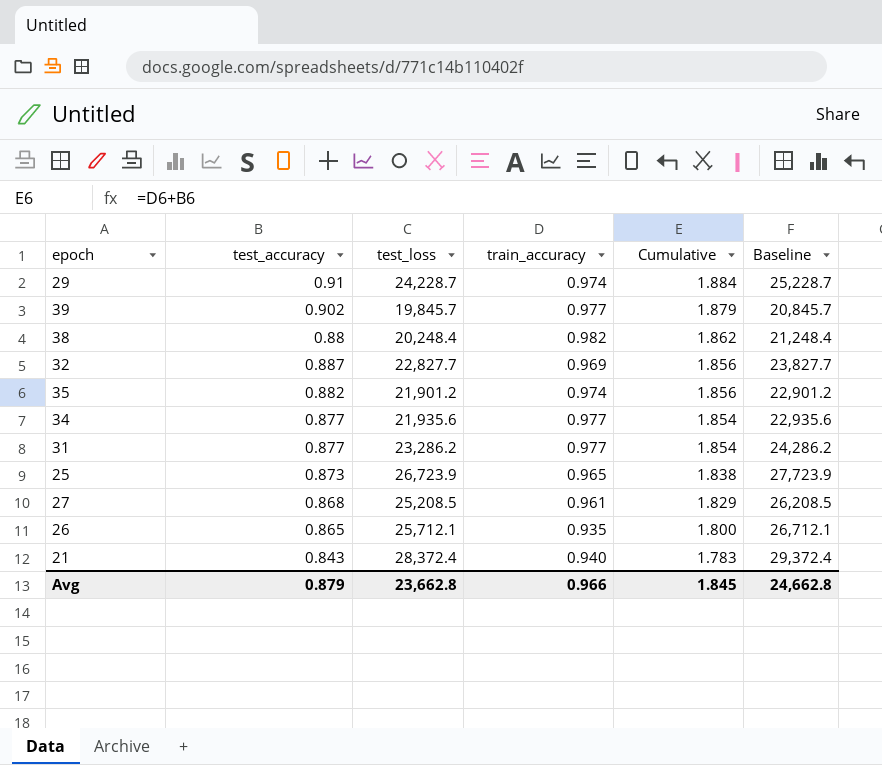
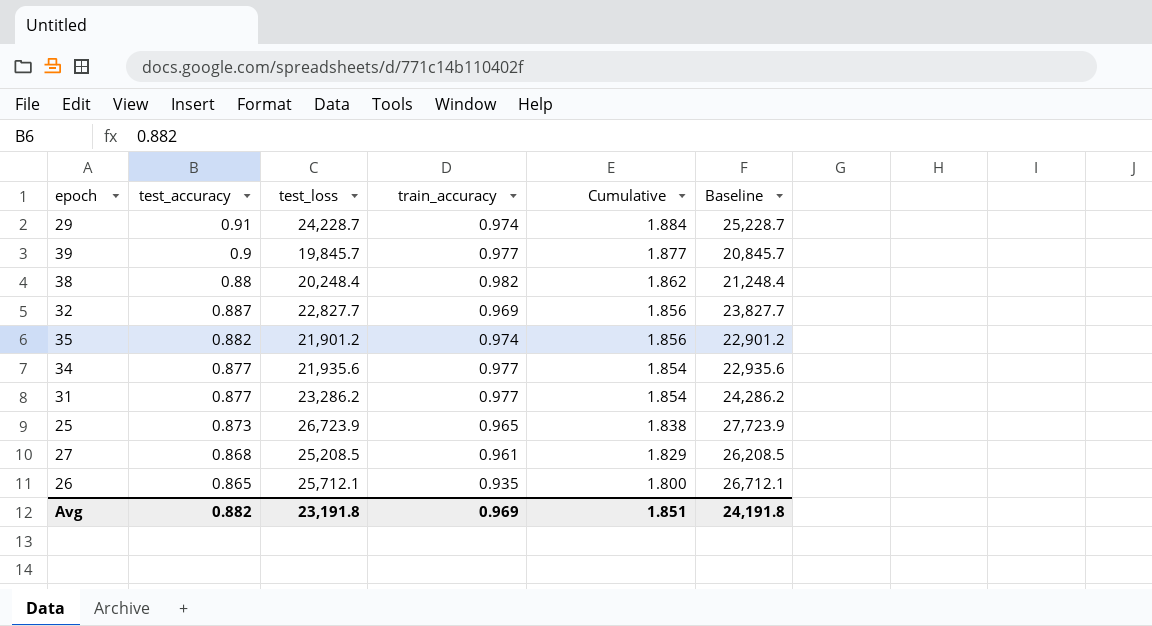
row 21: 0.843 | 28,372.4 | 0.940 | 1.783 | 29,372.4 -> none
39 | test_accuracy: 0.902 -> 0.9
39 | Cumulative: 1.879 -> 1.877
Avg | test_accuracy: 0.879 -> 0.882
Avg | test_loss: 23,662.8 -> 23,191.8
Avg | train_accuracy: 0.966 -> 0.969
Avg | Cumulative: 1.845 -> 1.851
Avg | Baseline: 24,662.8 -> 24,191.8

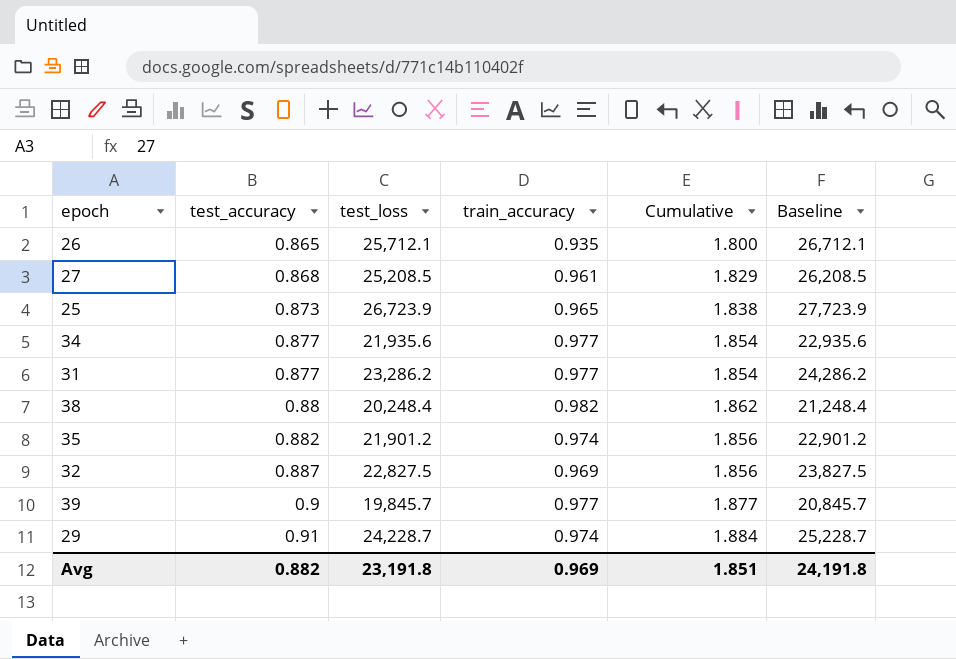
row order: Cumulative descending -> test_accuracy ascending
32 | test_loss: 22,827.7 -> 22,827.5
32 | Baseline: 23,827.7 -> 23,827.5

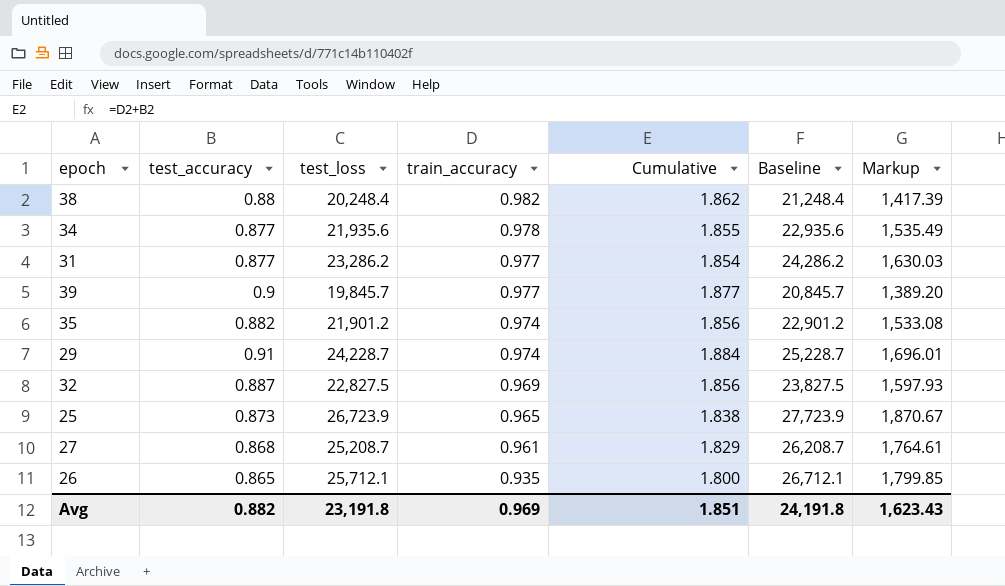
row order: test_accuracy ascending -> train_accuracy descending
column Markup | formula: none -> [test_loss] * 0.07
34 | train_accuracy: 0.977 -> 0.978
34 | Cumulative: 1.854 -> 1.855
27 | test_loss: 25,208.5 -> 25,208.7
27 | Baseline: 26,208.5 -> 26,208.7

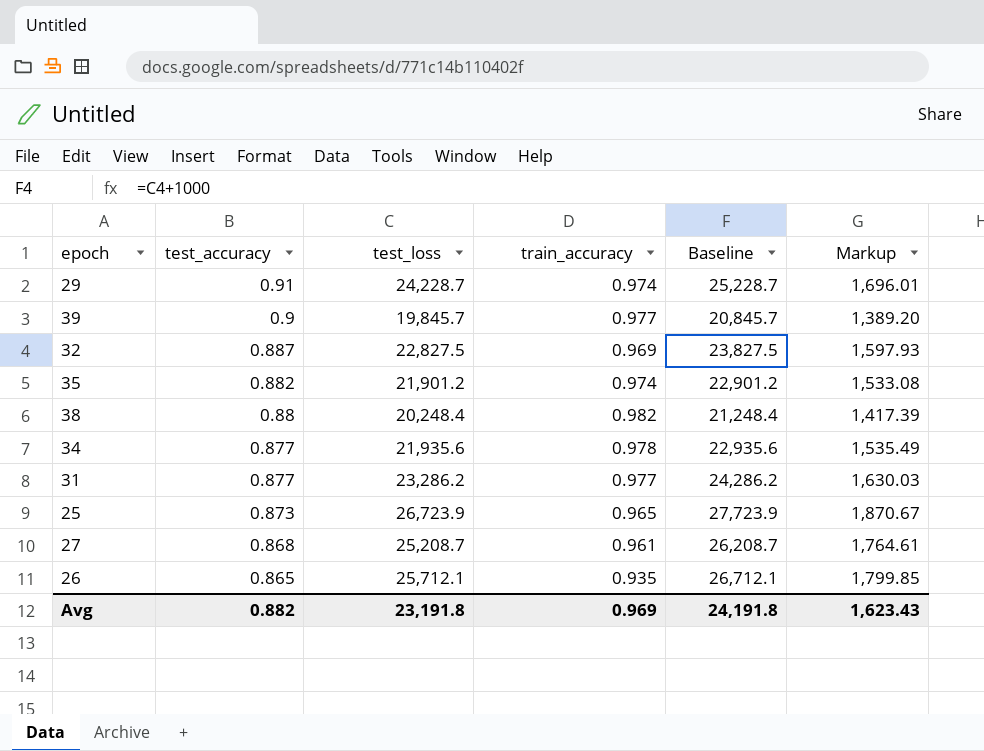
row order: train_accuracy descending -> test_accuracy descending
column Cumulative | formula: [test_accuracy] + [train_accuracy] -> none

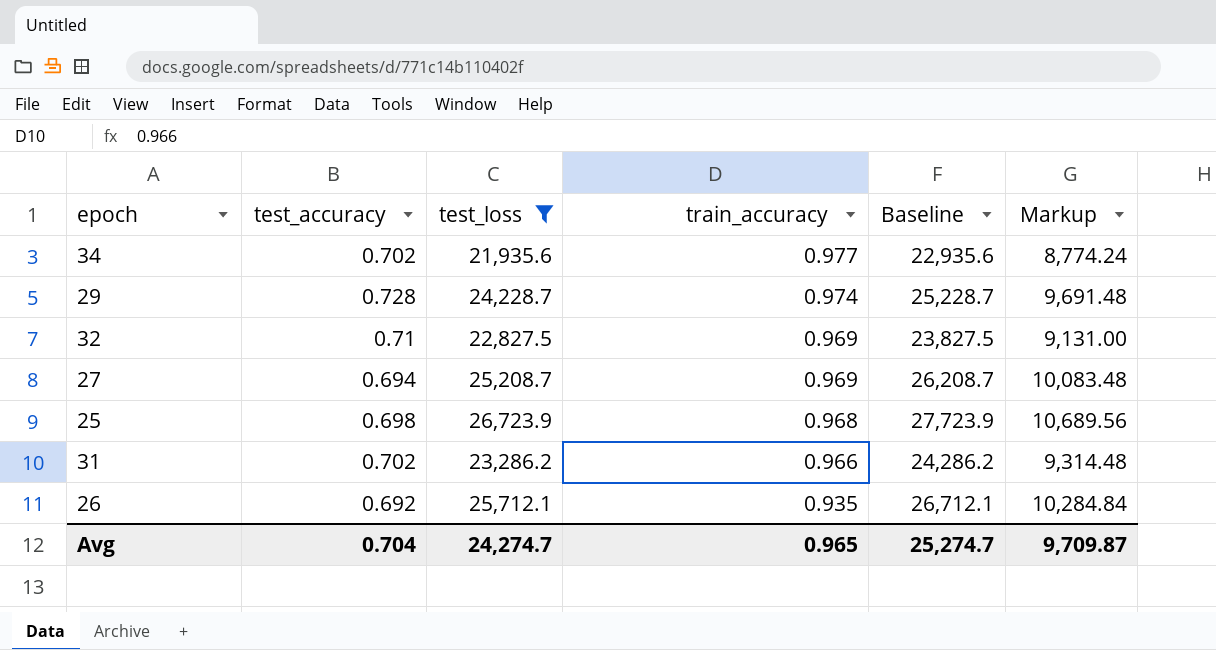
filter: none -> test_loss >= 21,935.6
row order: test_accuracy descending -> train_accuracy descending
column Markup | formula: [test_loss] * 0.07 -> [test_loss] * 0.4
34 | test_accuracy: 0.877 -> 0.702
34 | train_accuracy: 0.978 -> 0.977
29 | test_accuracy: 0.91 -> 0.728
32 | test_accuracy: 0.887 -> 0.71
27 | test_accuracy: 0.868 -> 0.694
27 | train_accuracy: 0.961 -> 0.969
25 | test_accuracy: 0.873 -> 0.698
25 | train_accuracy: 0.965 -> 0.968
31 | test_accuracy: 0.877 -> 0.702
31 | train_accuracy: 0.977 -> 0.966
26 | test_accuracy: 0.865 -> 0.692
Avg | test_accuracy: 0.882 -> 0.704
Avg | test_loss: 23,191.8 -> 24,274.7
Avg | train_accuracy: 0.969 -> 0.965
Avg | Baseline: 24,191.8 -> 25,274.7
Avg | Markup: 1,623.43 -> 9,709.87

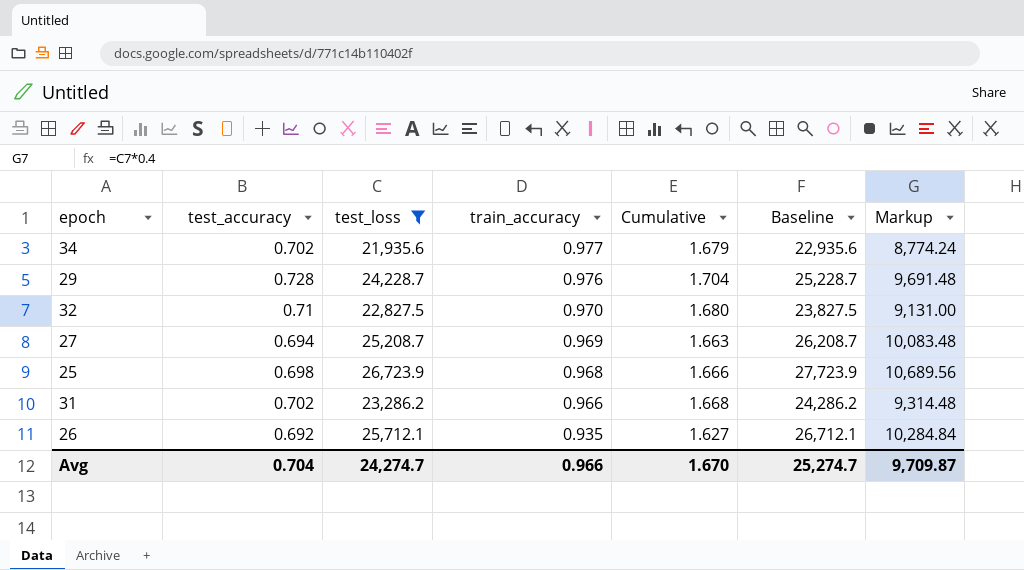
column Cumulative | formula: none -> [test_accuracy] + [train_accuracy]
29 | train_accuracy: 0.974 -> 0.976
32 | train_accuracy: 0.969 -> 0.970
Avg | train_accuracy: 0.965 -> 0.966

